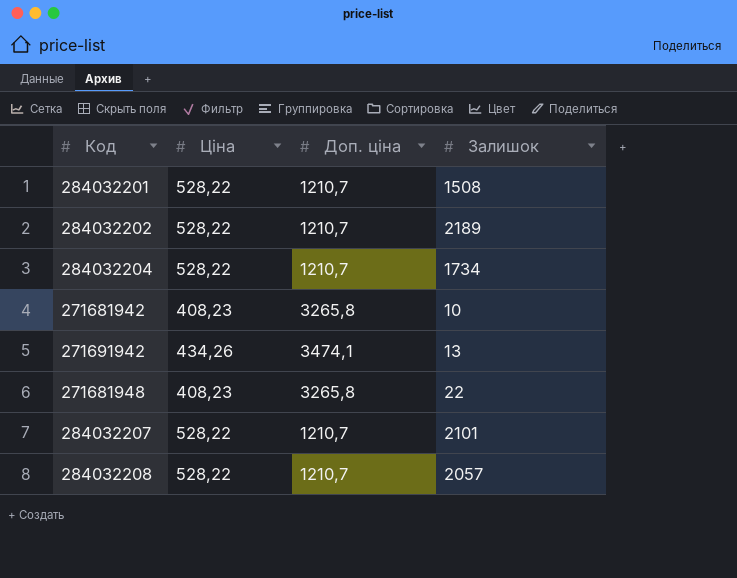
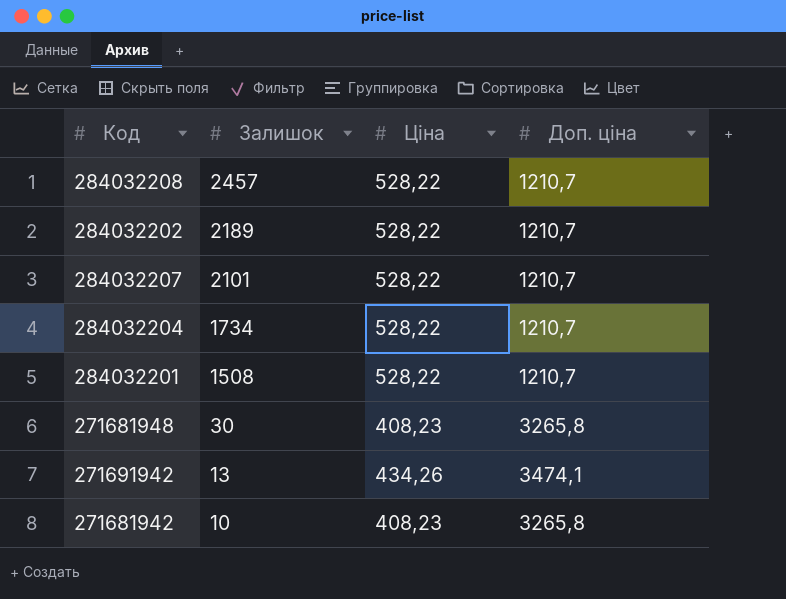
row order: none -> Залишок descending
column Залишок | position: 4 -> 2
284032208 | Залишок: 2057 -> 2457
271681948 | Залишок: 22 -> 30

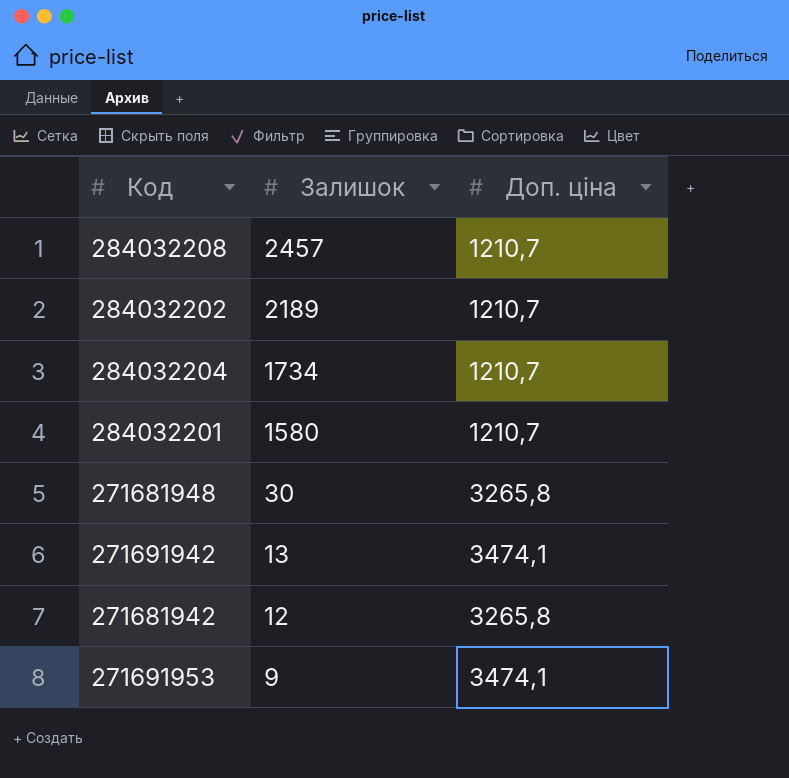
column Ціна | position: 3 -> none
row 284032207: 2101 | 528,22 | 1210,7 -> none
284032201 | Залишок: 1508 -> 1580
271681942 | Залишок: 10 -> 12
row 271691953: none -> 9 | 3474,1

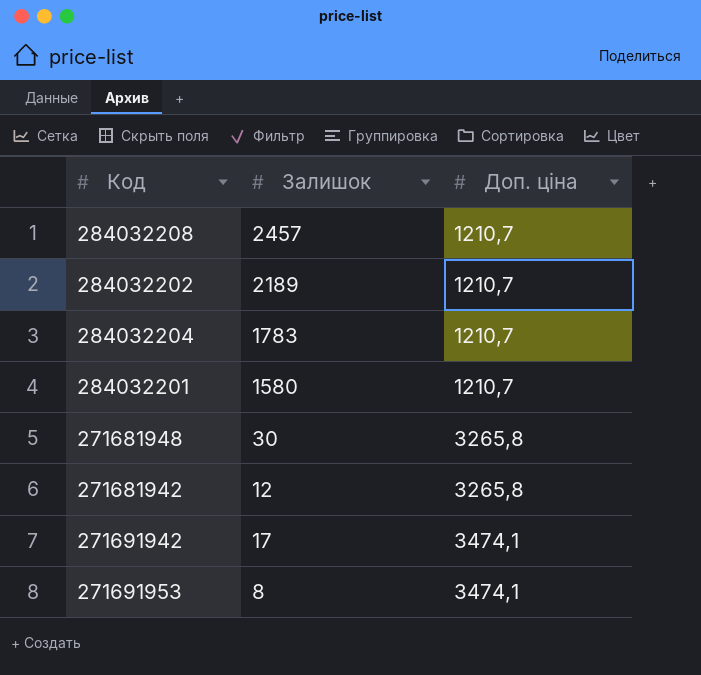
row order: Залишок descending -> Доп. ціна ascending
284032204 | Залишок: 1734 -> 1783
271691942 | Залишок: 13 -> 17
271691953 | Залишок: 9 -> 8

